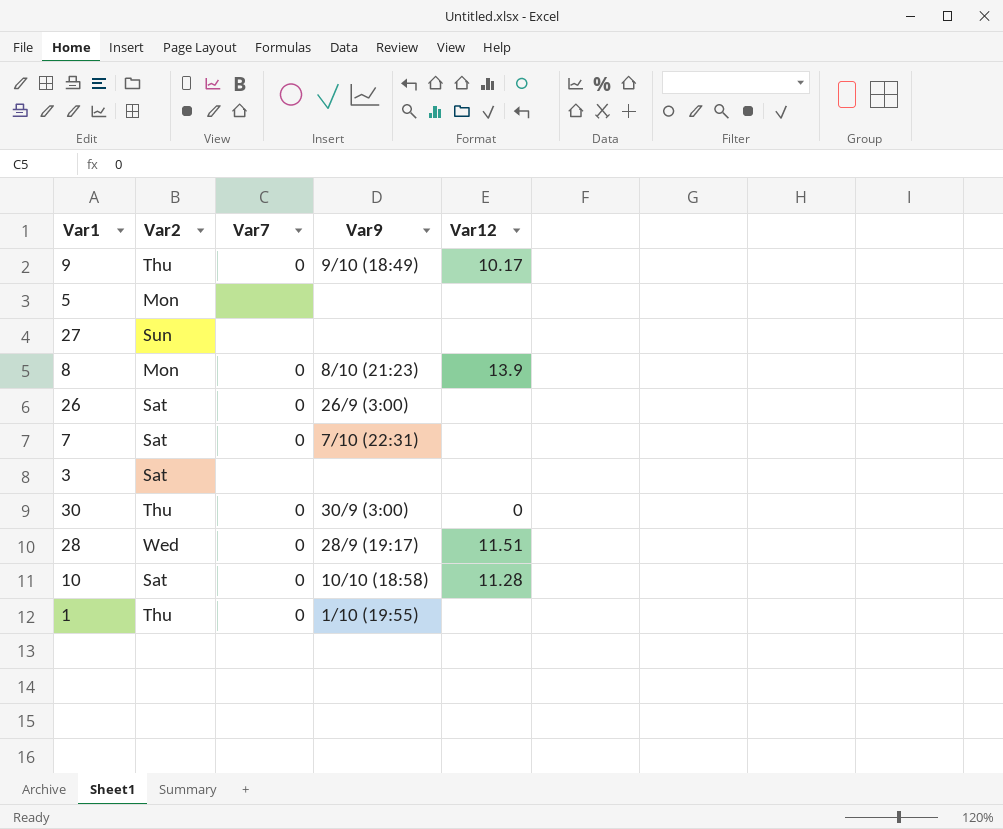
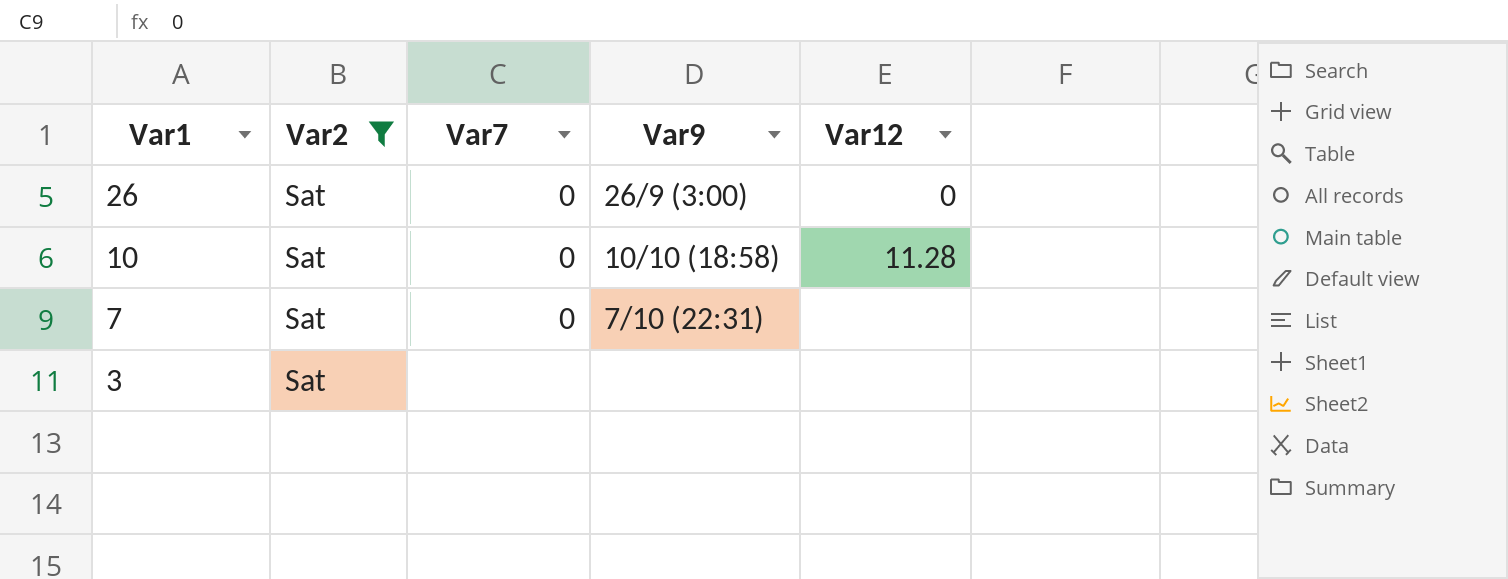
filter: none -> Var2 = Sat
row order: none -> Var1 descending
26 | Var12: none -> 0

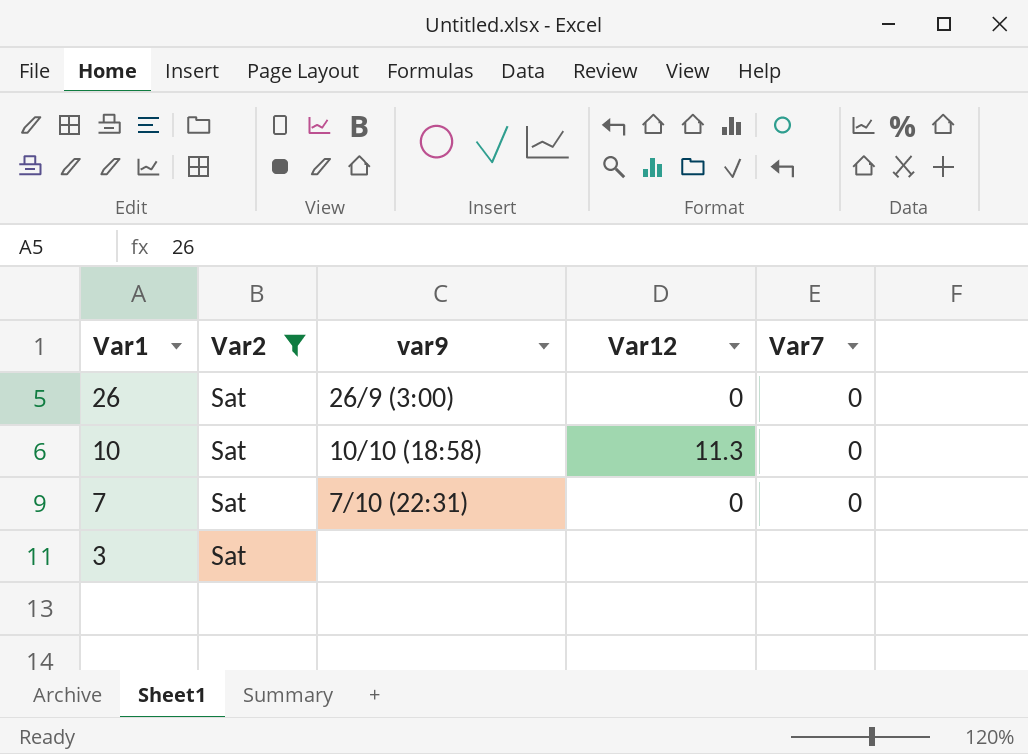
column name: Var9 -> var9
column Var7 | position: 3 -> 5
10 | Var12: 11.28 -> 11.3
7 | Var12: none -> 0

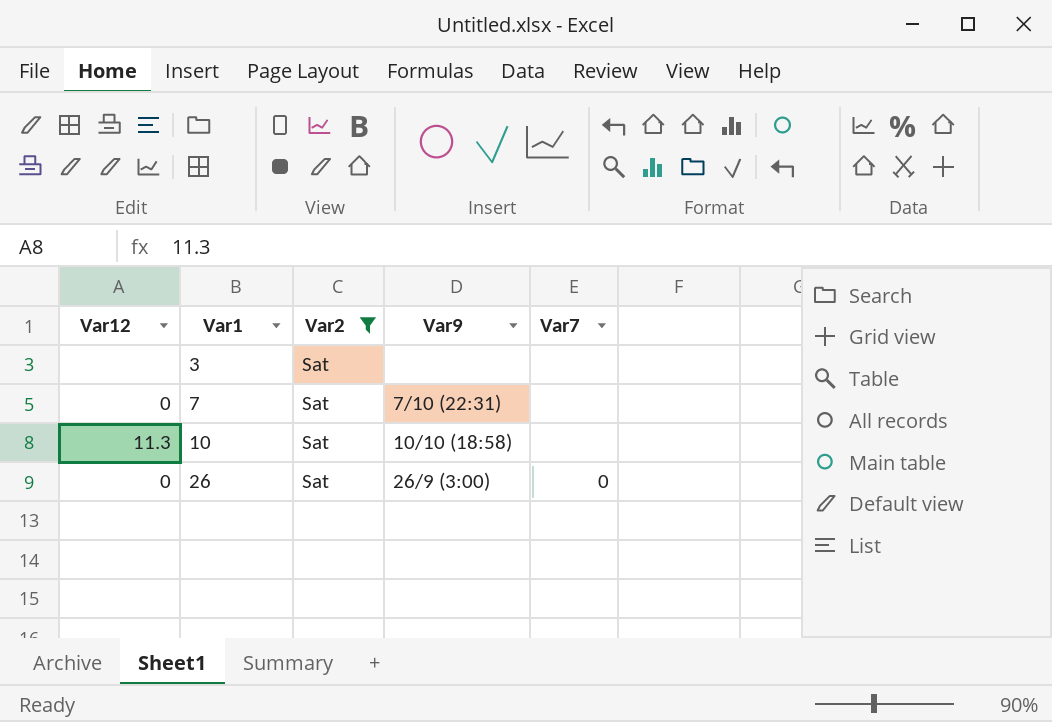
row order: Var1 descending -> Var1 ascending
column Var12 | position: 4 -> 1
column name: var9 -> Var9
7 | Var7: 0 -> none
10 | Var7: 0 -> none

